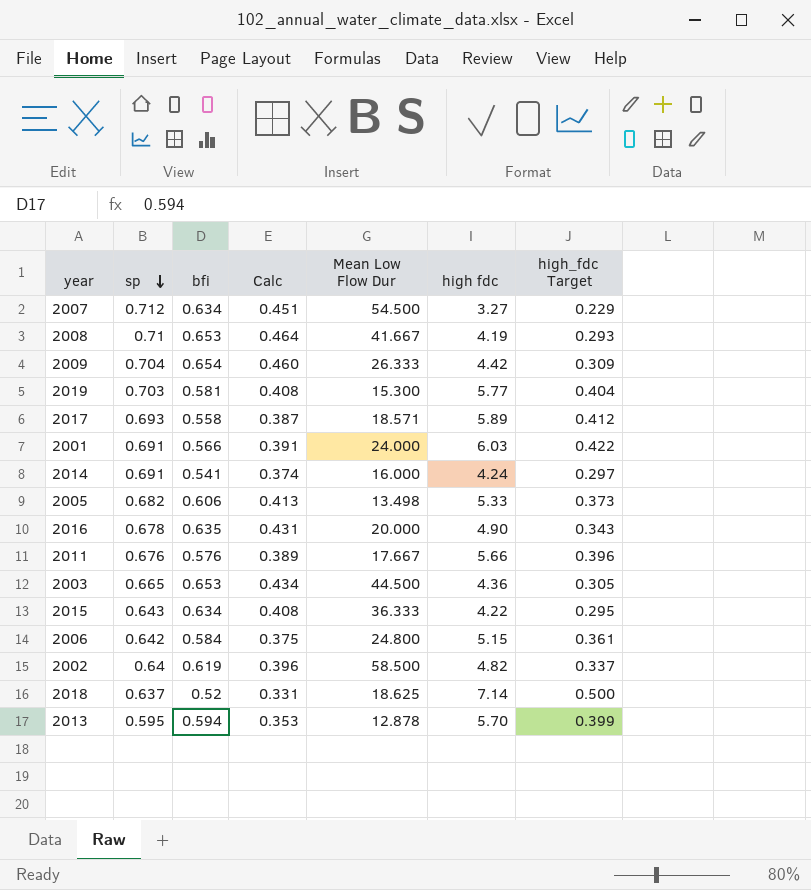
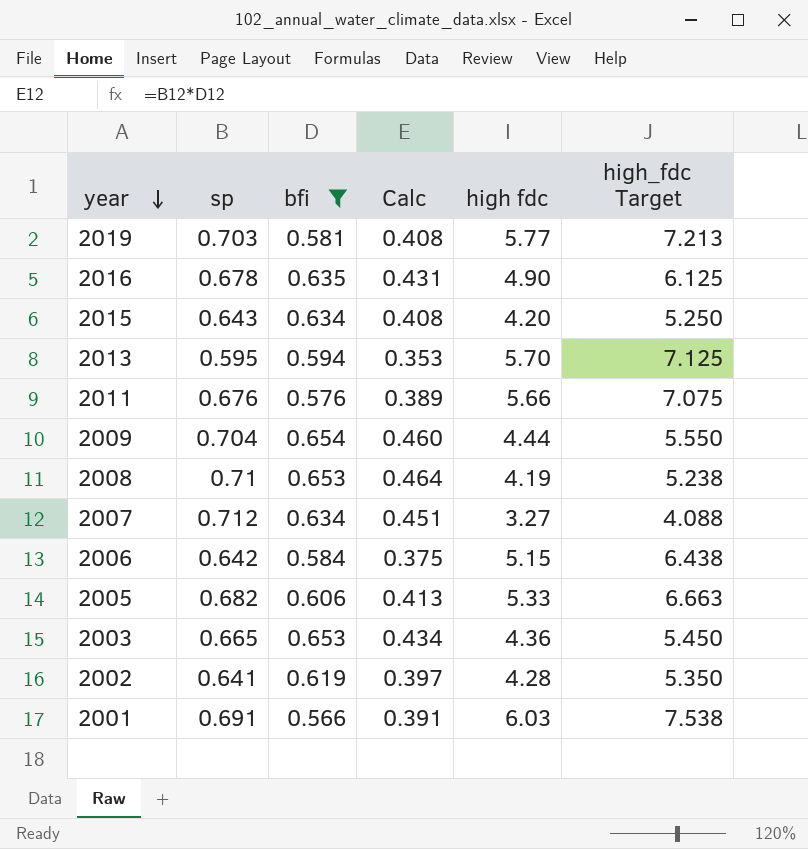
filter: none -> bfi >= 0.566
row order: sp descending -> year descending
column Mean Low Flow Dur | position: 5 -> none
column high_fdc Target | formula: [high fdc] * 0.07 -> [high fdc] * 1.25
2015 | high fdc: 4.22 -> 4.20
2009 | high fdc: 4.42 -> 4.44
2002 | sp: 0.64 -> 0.641
2002 | Calc: 0.396 -> 0.397
2002 | high fdc: 4.82 -> 4.28

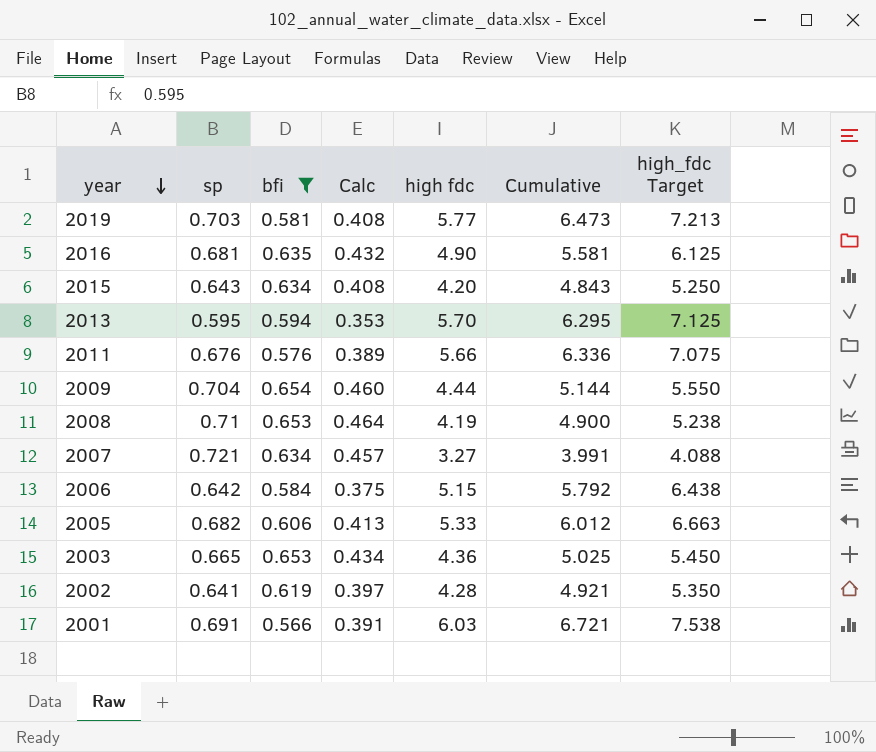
column Cumulative | formula: none -> [sp] + [high fdc]
2016 | sp: 0.678 -> 0.681
2016 | Calc: 0.431 -> 0.432
2007 | sp: 0.712 -> 0.721
2007 | Calc: 0.451 -> 0.457

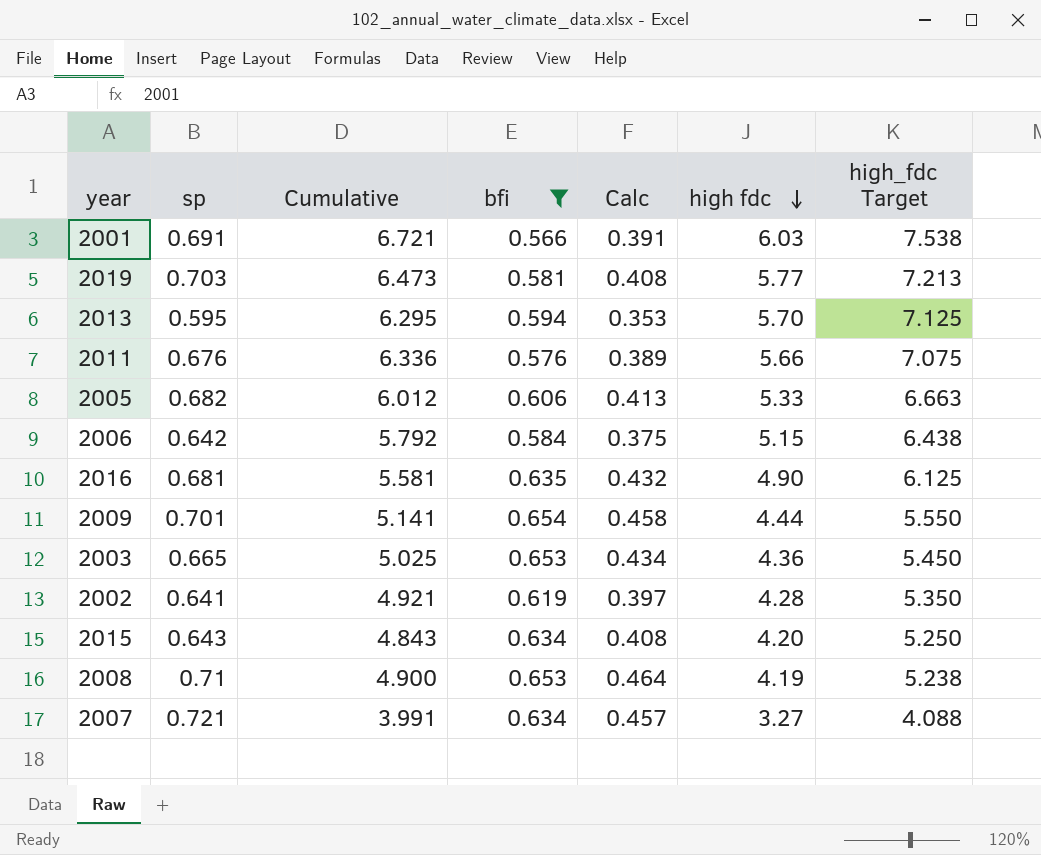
row order: year descending -> high fdc descending
column Cumulative | position: 6 -> 3
2009 | sp: 0.704 -> 0.701
2009 | Cumulative: 5.144 -> 5.141
2009 | Calc: 0.460 -> 0.458

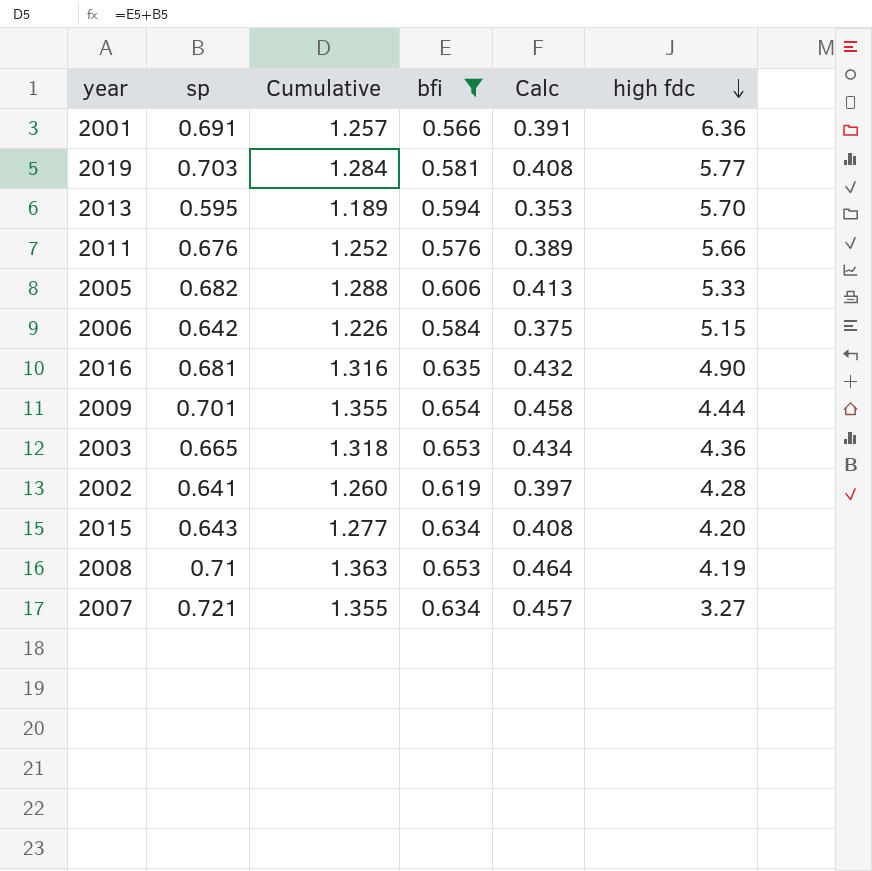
column high_fdc Target | formula: [high fdc] * 1.25 -> none
column Cumulative | formula: [sp] + [high fdc] -> [sp] + [bfi]
2001 | high fdc: 6.03 -> 6.36

